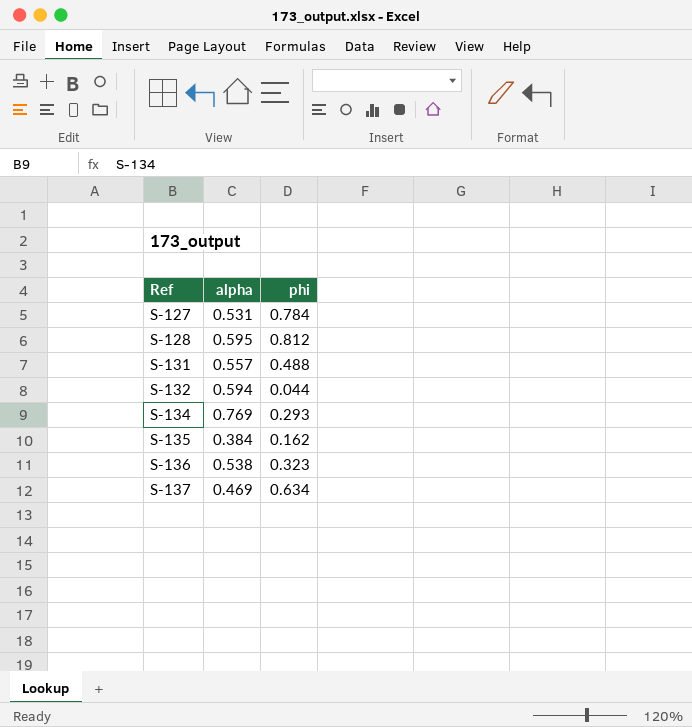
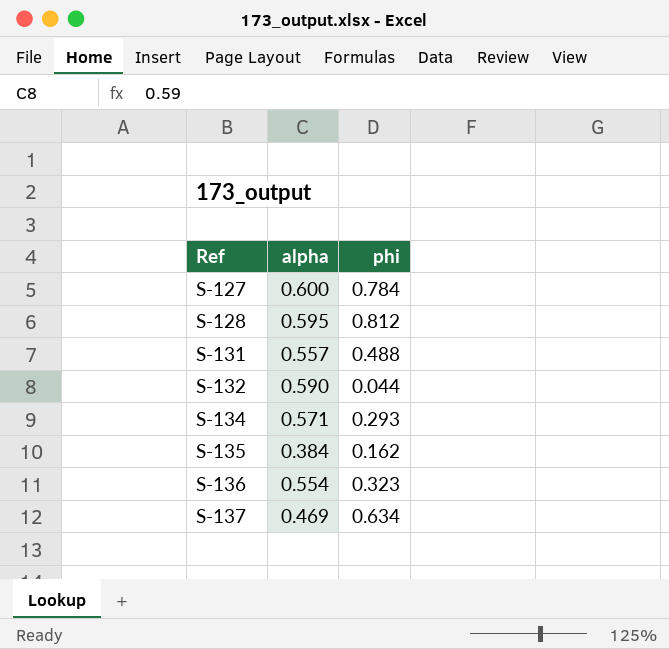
S-127 | alpha: 0.531 -> 0.600
S-132 | alpha: 0.594 -> 0.590
S-134 | alpha: 0.769 -> 0.571
S-136 | alpha: 0.538 -> 0.554

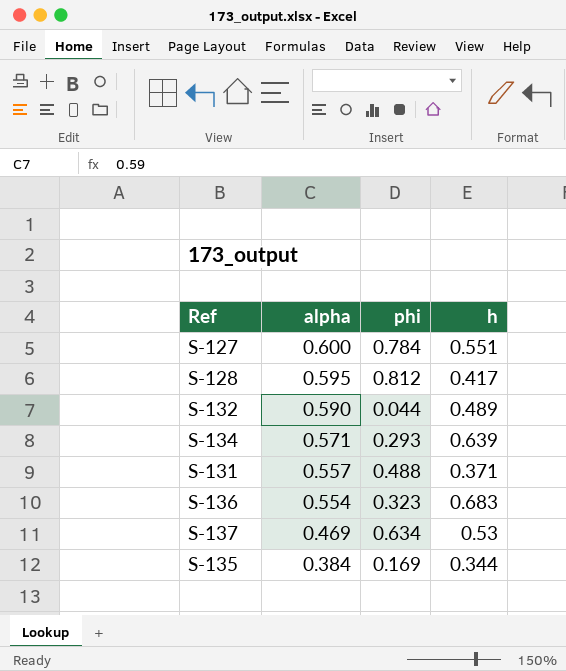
row order: Ref ascending -> alpha descending
column h | position: none -> 4
S-135 | phi: 0.162 -> 0.169

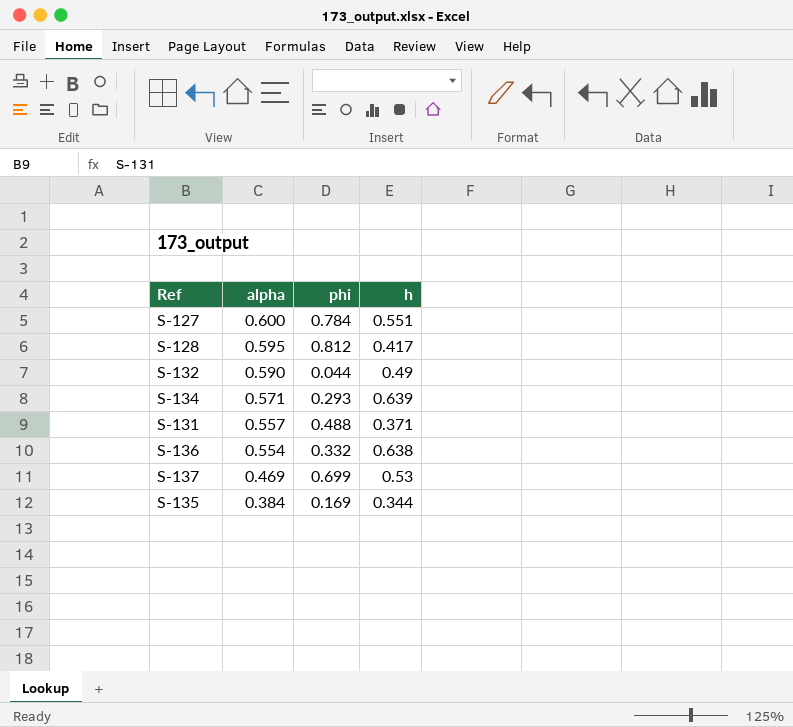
S-132 | h: 0.489 -> 0.49
S-136 | phi: 0.323 -> 0.332
S-136 | h: 0.683 -> 0.638
S-137 | phi: 0.634 -> 0.699

